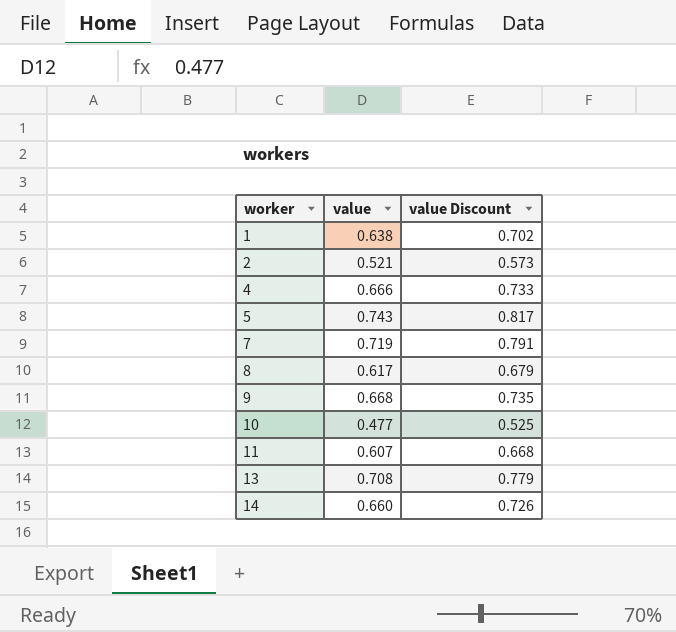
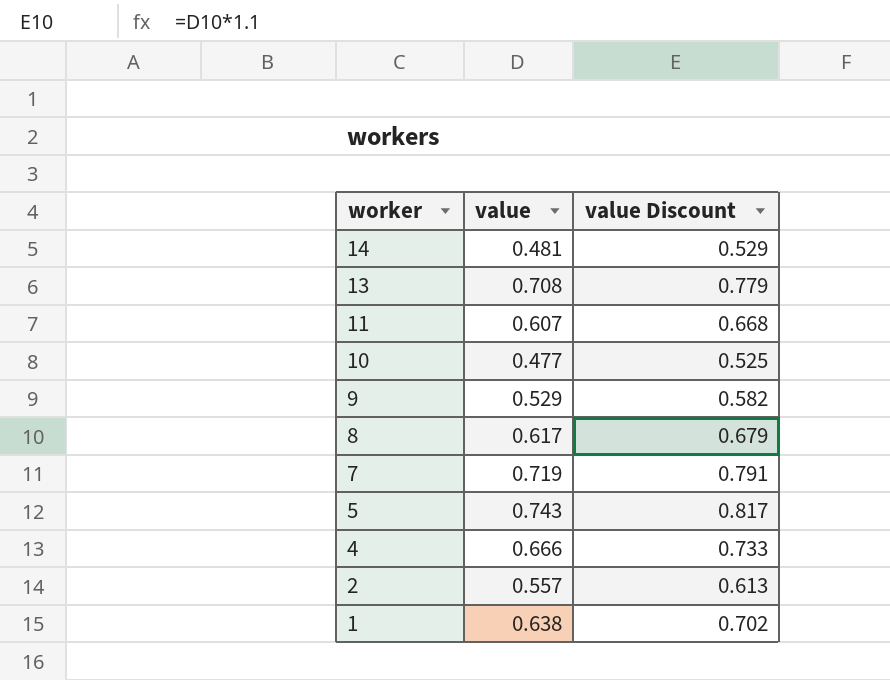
row order: worker ascending -> worker descending
14 | value: 0.660 -> 0.481
14 | value Discount: 0.726 -> 0.529
9 | value: 0.668 -> 0.529
9 | value Discount: 0.735 -> 0.582
2 | value: 0.521 -> 0.557
2 | value Discount: 0.573 -> 0.613

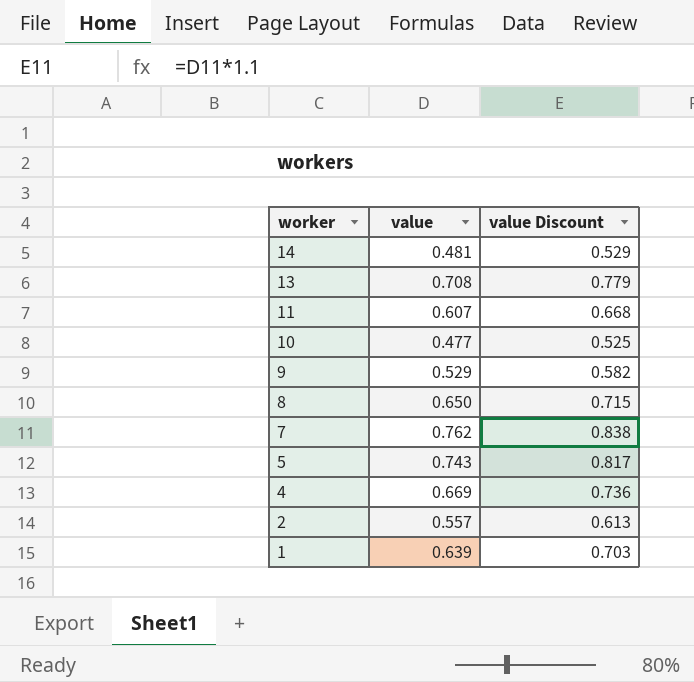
8 | value: 0.617 -> 0.650
8 | value Discount: 0.679 -> 0.715
7 | value: 0.719 -> 0.762
7 | value Discount: 0.791 -> 0.838
4 | value: 0.666 -> 0.669
4 | value Discount: 0.733 -> 0.736
1 | value: 0.638 -> 0.639
1 | value Discount: 0.702 -> 0.703

